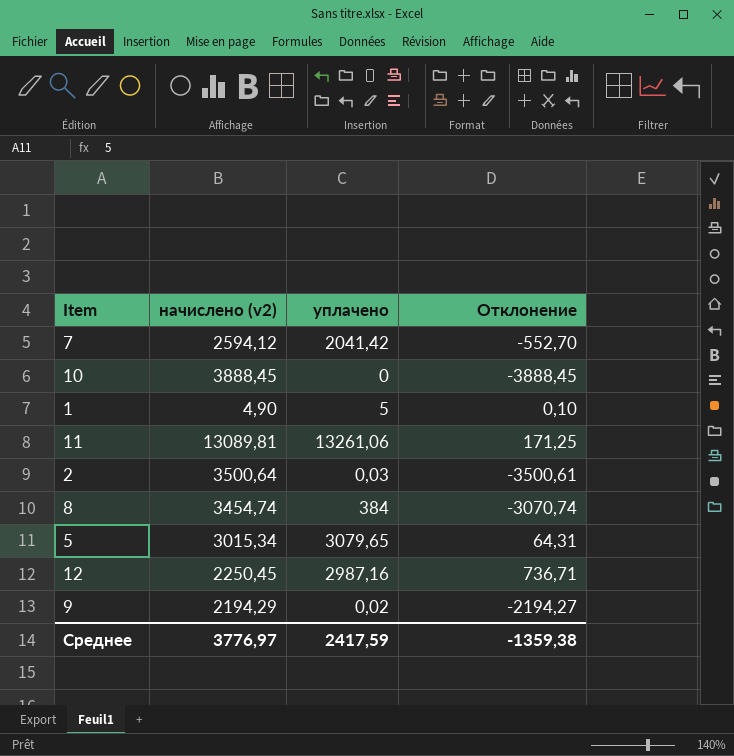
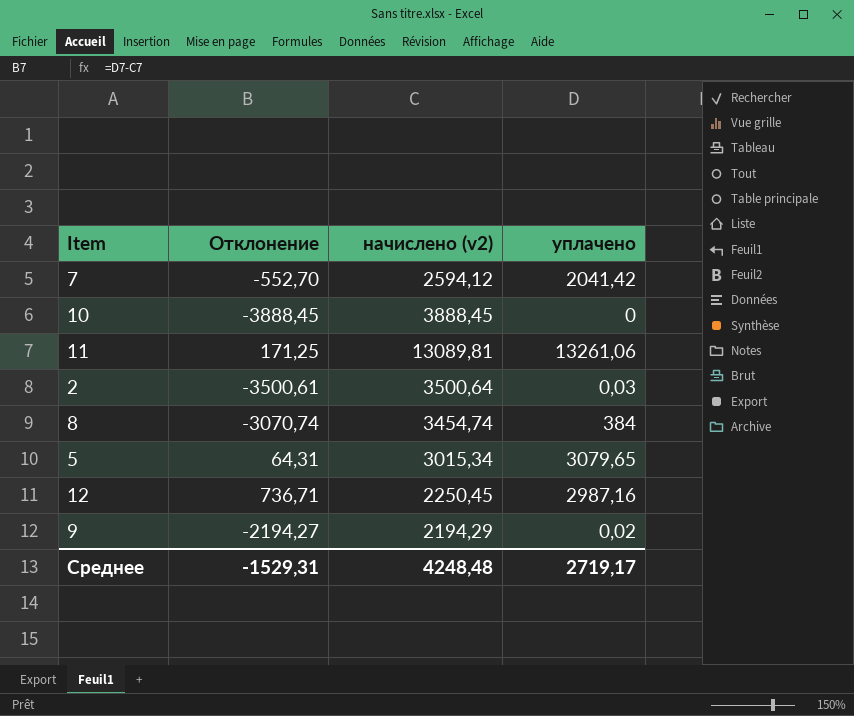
column Отклонение | position: 4 -> 2
row 1: 4,90 | 5 | 0,10 -> none
Среднее | Отклонение: -1359,38 -> -1529,31
Среднее | начислено (v2): 3776,97 -> 4248,48
Среднее | уплачено: 2417,59 -> 2719,17

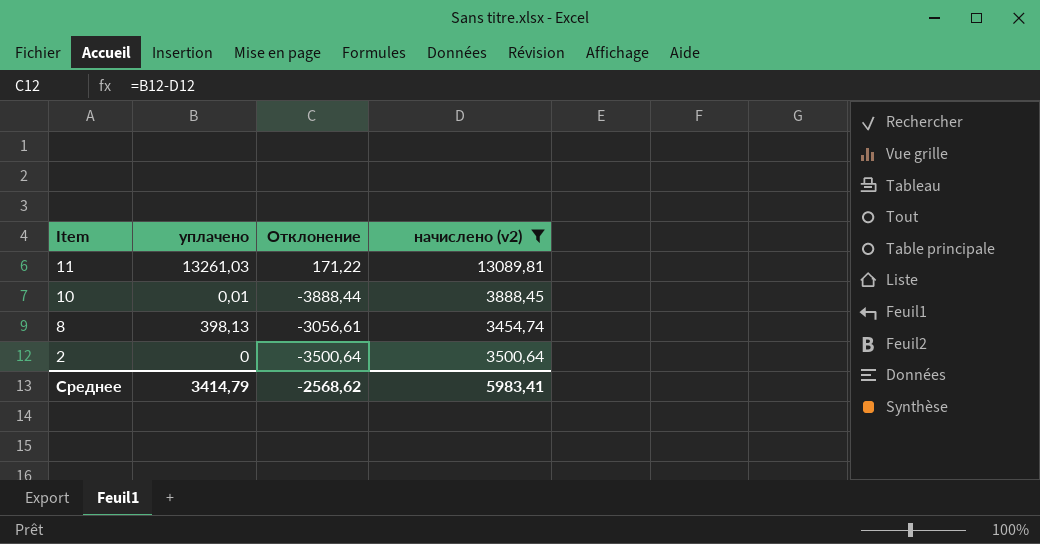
filter: none -> начислено (v2) >= 3454,74
row order: none -> Item descending
column уплачено | position: 4 -> 2
11 | уплачено: 13261,06 -> 13261,03
11 | Отклонение: 171,25 -> 171,22
10 | уплачено: 0 -> 0,01
10 | Отклонение: -3888,45 -> -3888,44
8 | уплачено: 384 -> 398,13
8 | Отклонение: -3070,74 -> -3056,61
2 | уплачено: 0,03 -> 0
2 | Отклонение: -3500,61 -> -3500,64
Среднее | уплачено: 2719,17 -> 3414,79
Среднее | Отклонение: -1529,31 -> -2568,62
Среднее | начислено (v2): 4248,48 -> 5983,41

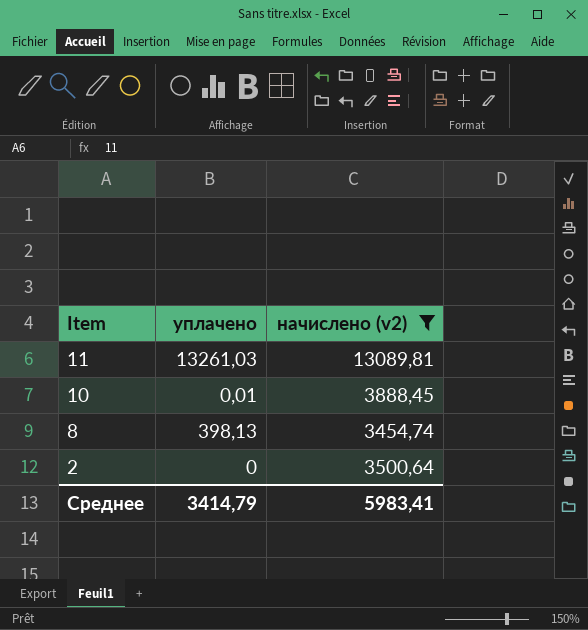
column Отклонение | formula: [уплачено] - [начислено (v2)] -> none

